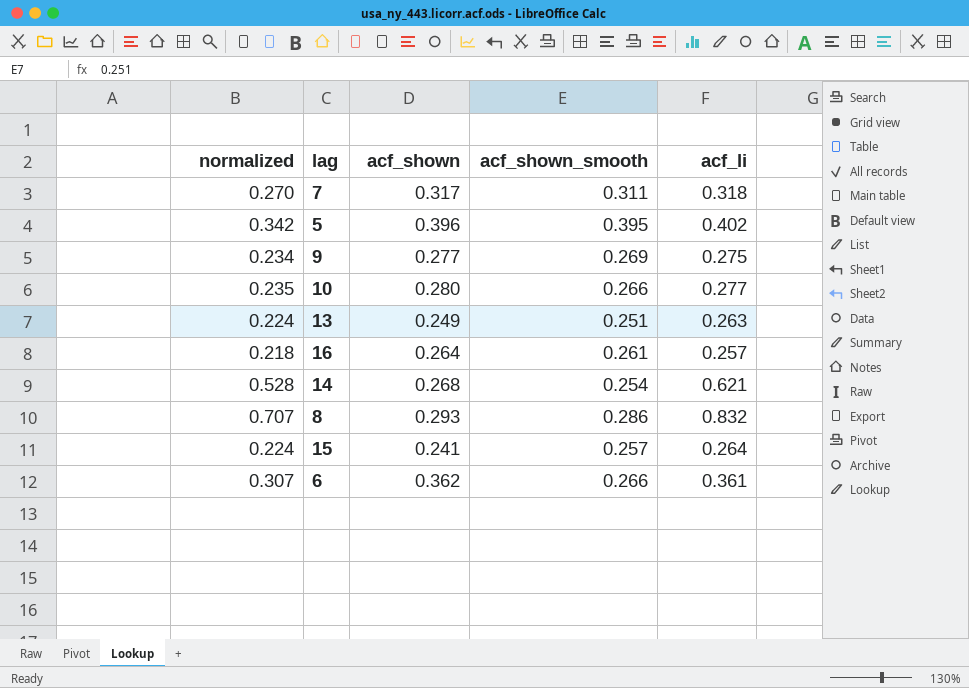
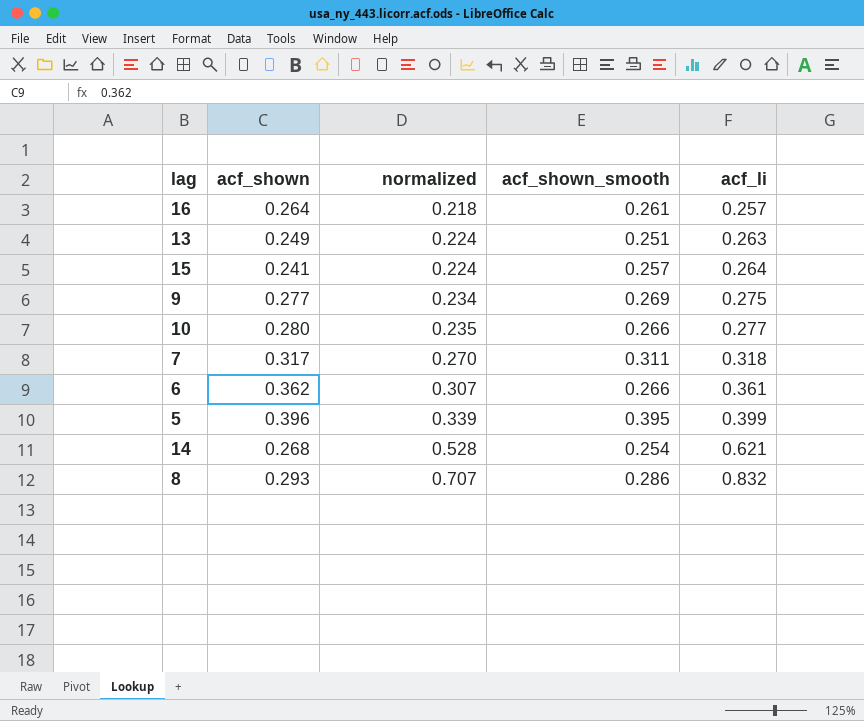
row order: none -> normalized ascending
column normalized | position: 1 -> 3
5 | normalized: 0.342 -> 0.339
5 | acf_li: 0.402 -> 0.399

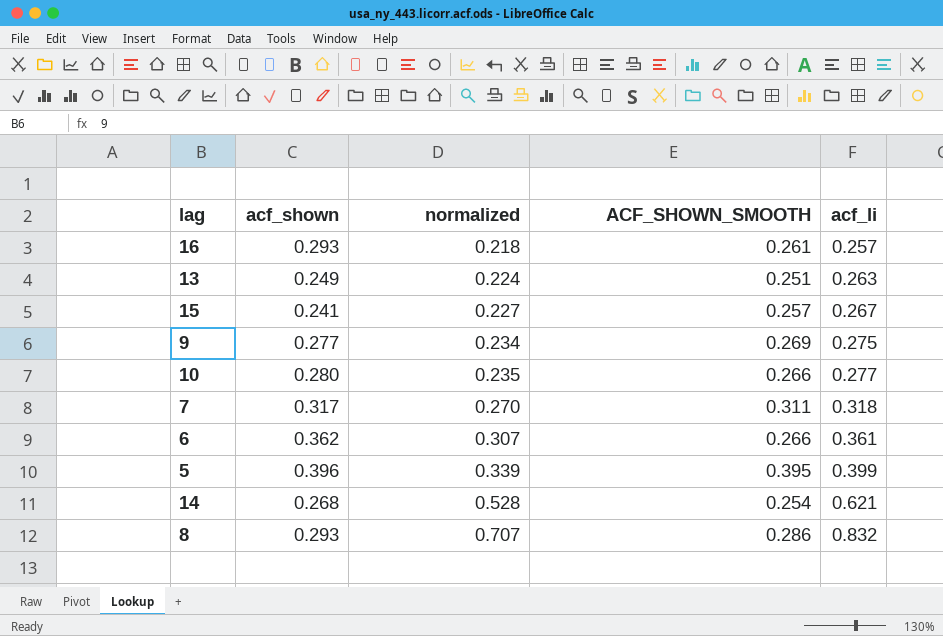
column name: acf_shown_smooth -> ACF_SHOWN_SMOOTH
16 | acf_shown: 0.264 -> 0.293
15 | normalized: 0.224 -> 0.227
15 | acf_li: 0.264 -> 0.267

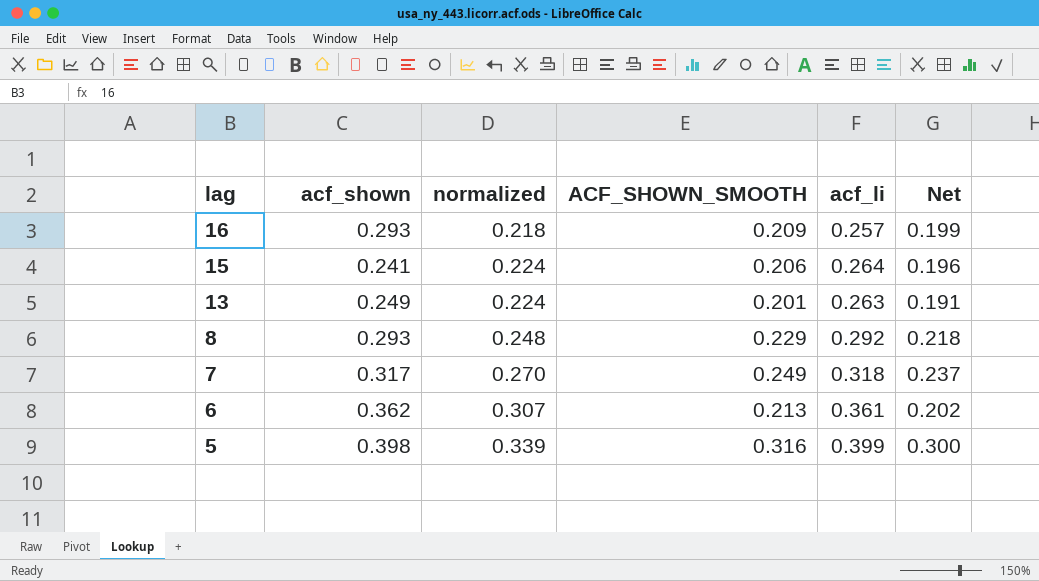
row order: normalized ascending -> lag descending
column Net | formula: none -> [ACF_SHOWN_SMOOTH] * 0.95
row 9: 0.277 | 0.234 | 0.269 | 0.275 -> none
row 10: 0.280 | 0.235 | 0.266 | 0.277 -> none
row 14: 0.268 | 0.528 | 0.254 | 0.621 -> none
16 | ACF_SHOWN_SMOOTH: 0.261 -> 0.209
15 | normalized: 0.227 -> 0.224
15 | ACF_SHOWN_SMOOTH: 0.257 -> 0.206
15 | acf_li: 0.267 -> 0.264
13 | ACF_SHOWN_SMOOTH: 0.251 -> 0.201
8 | normalized: 0.707 -> 0.248
8 | ACF_SHOWN_SMOOTH: 0.286 -> 0.229
8 | acf_li: 0.832 -> 0.292
7 | ACF_SHOWN_SMOOTH: 0.311 -> 0.249
6 | ACF_SHOWN_SMOOTH: 0.266 -> 0.213
5 | acf_shown: 0.396 -> 0.398
5 | ACF_SHOWN_SMOOTH: 0.395 -> 0.316

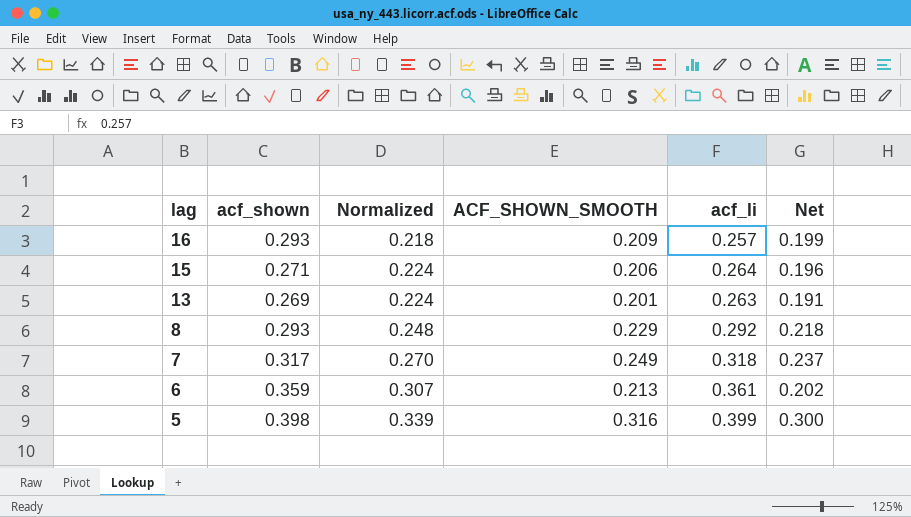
column name: normalized -> Normalized
15 | acf_shown: 0.241 -> 0.271
13 | acf_shown: 0.249 -> 0.269
6 | acf_shown: 0.362 -> 0.359

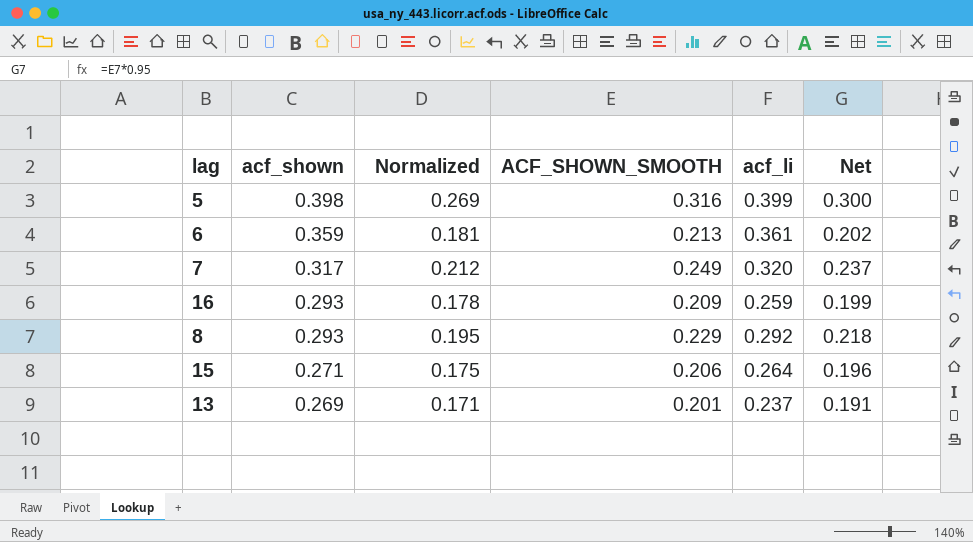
row order: lag descending -> acf_shown descending
column Normalized | formula: [acf_li] * 0.85 -> [ACF_SHOWN_SMOOTH] * 0.85
7 | acf_li: 0.318 -> 0.320
16 | acf_li: 0.257 -> 0.259
13 | acf_li: 0.263 -> 0.237

